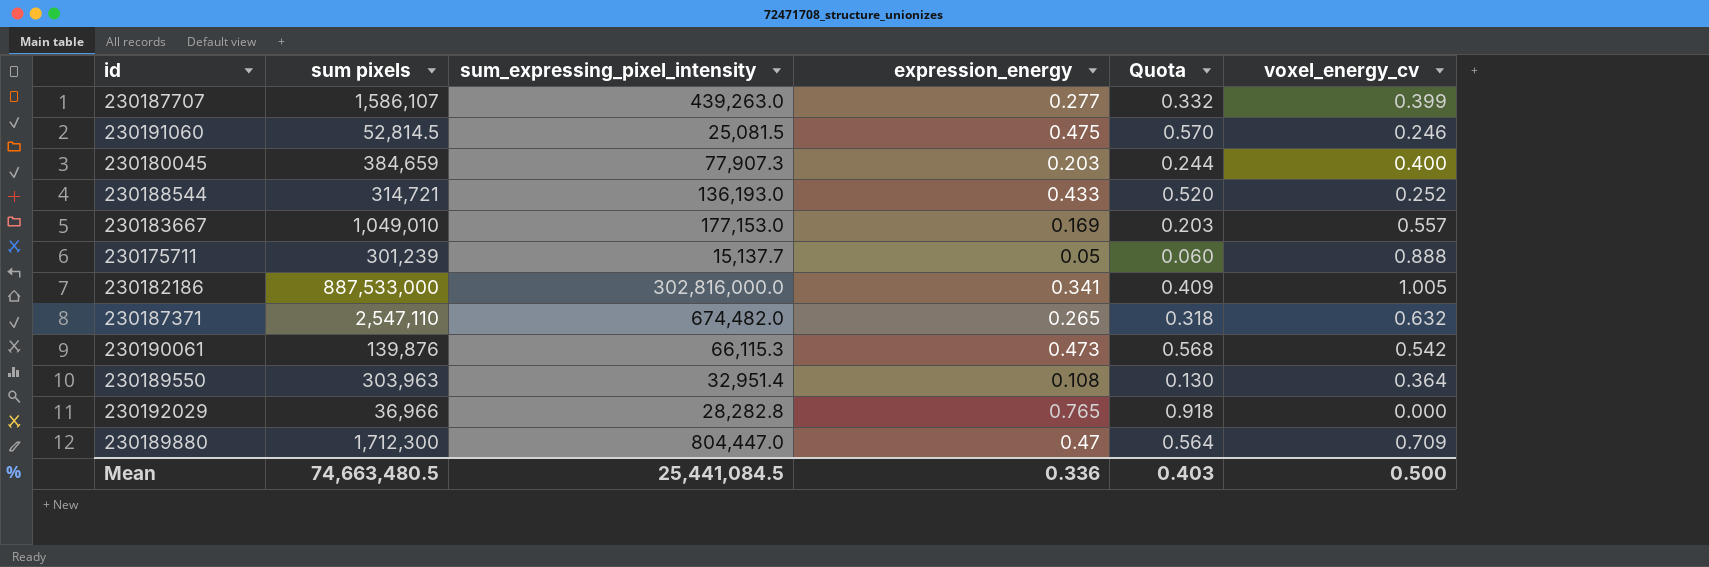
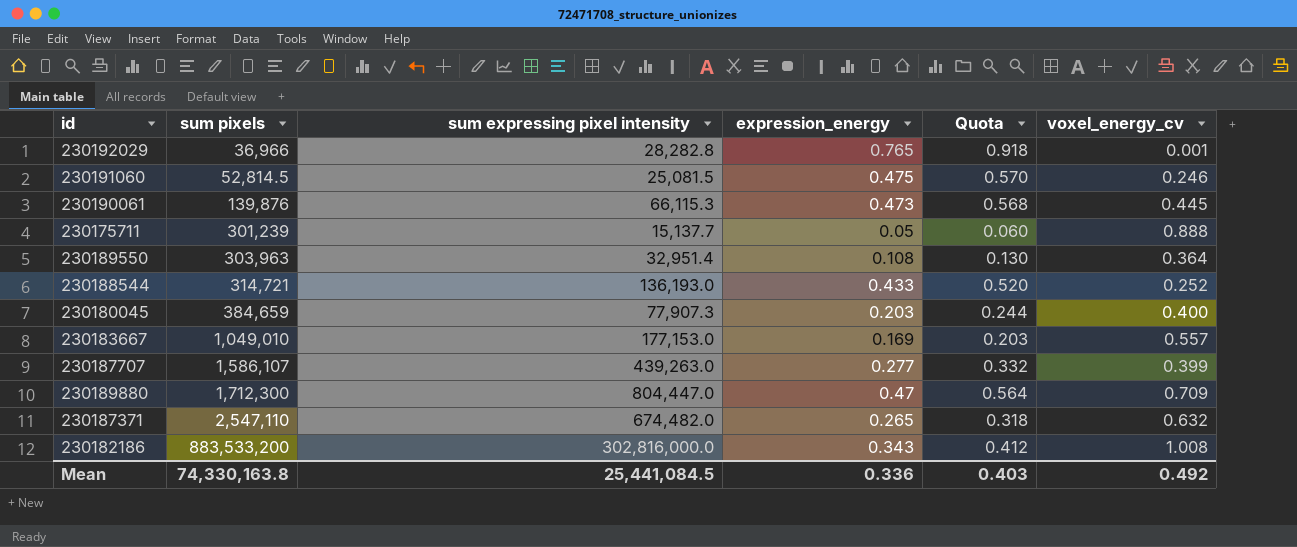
row order: none -> sum pixels ascending
column name: sum_expressing_pixel_intensity -> sum expressing pixel intensity
230192029 | voxel_energy_cv: 0.000 -> 0.001
230190061 | voxel_energy_cv: 0.542 -> 0.445
230182186 | sum pixels: 887,533,000 -> 883,533,200
230182186 | expression_energy: 0.341 -> 0.343
230182186 | Quota: 0.409 -> 0.412
230182186 | voxel_energy_cv: 1.005 -> 1.008
Mean | sum pixels: 74,663,480.5 -> 74,330,163.8
Mean | voxel_energy_cv: 0.500 -> 0.492

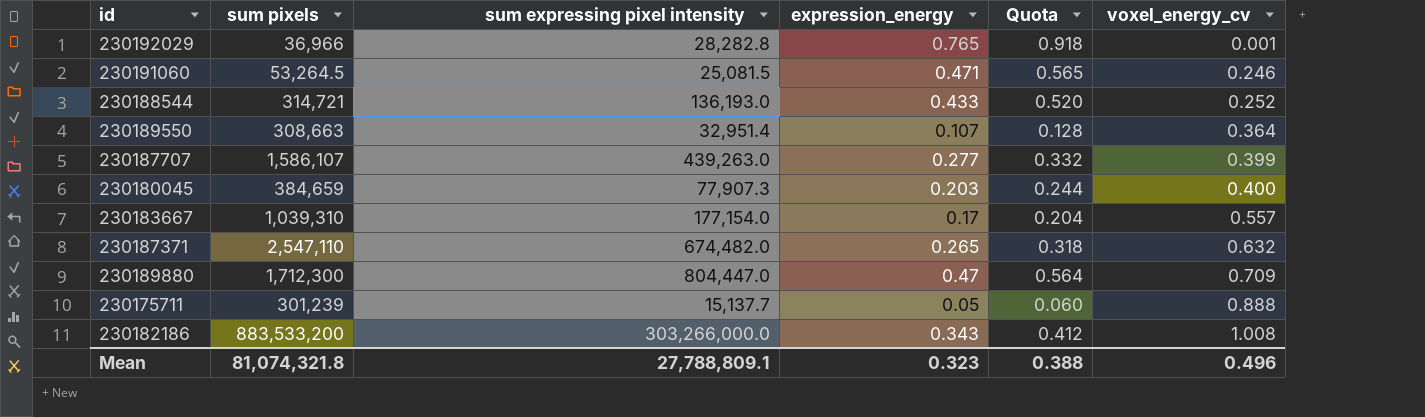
row order: sum pixels ascending -> voxel_energy_cv ascending
row 230190061: 139,876 | 66,115.3 | 0.473 | 0.568 | 0.445 -> none
230191060 | sum pixels: 52,814.5 -> 53,264.5
230191060 | expression_energy: 0.475 -> 0.471
230191060 | Quota: 0.570 -> 0.565
230189550 | sum pixels: 303,963 -> 308,663
230189550 | expression_energy: 0.108 -> 0.107
230189550 | Quota: 0.130 -> 0.128
230183667 | sum pixels: 1,049,010 -> 1,039,310
230183667 | sum expressing pixel intensity: 177,153.0 -> 177,154.0
230183667 | expression_energy: 0.169 -> 0.17
230183667 | Quota: 0.203 -> 0.204
230182186 | sum expressing pixel intensity: 302,816,000.0 -> 303,266,000.0
Mean | sum pixels: 74,330,163.8 -> 81,074,321.8
Mean | sum expressing pixel intensity: 25,441,084.5 -> 27,788,809.1
Mean | expression_energy: 0.336 -> 0.323
Mean | Quota: 0.403 -> 0.388
Mean | voxel_energy_cv: 0.492 -> 0.496

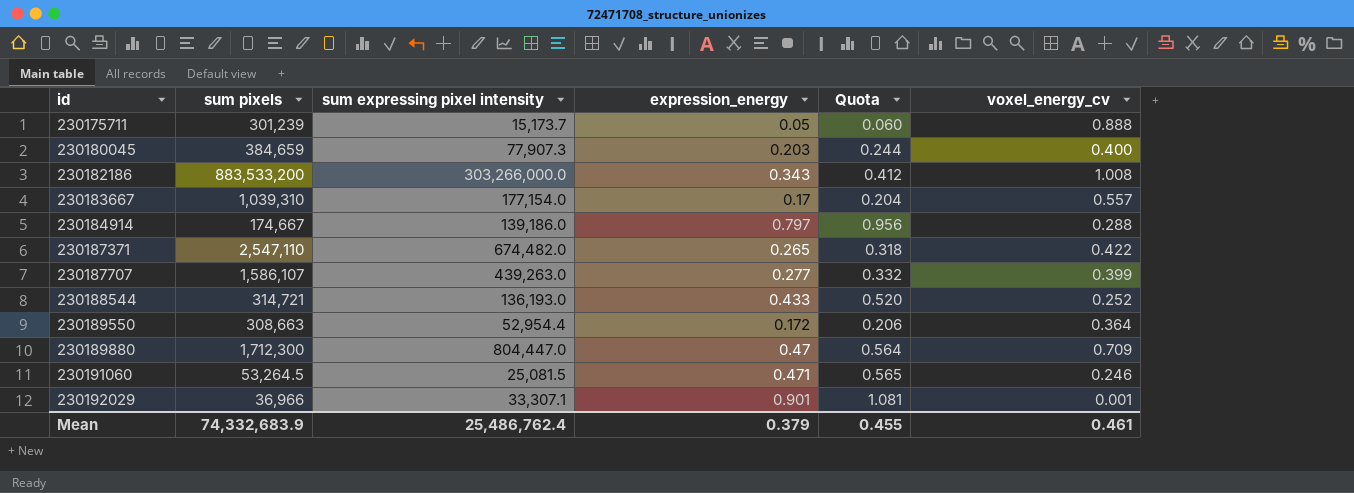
row order: voxel_energy_cv ascending -> id ascending
230175711 | sum expressing pixel intensity: 15,137.7 -> 15,173.7
row 230184914: none -> 174,667 | 139,186.0 | 0.797 | 0.956 | 0.288
230187371 | voxel_energy_cv: 0.632 -> 0.422
230189550 | sum expressing pixel intensity: 32,951.4 -> 52,954.4
230189550 | expression_energy: 0.107 -> 0.172
230189550 | Quota: 0.128 -> 0.206
230192029 | sum expressing pixel intensity: 28,282.8 -> 33,307.1
230192029 | expression_energy: 0.765 -> 0.901
230192029 | Quota: 0.918 -> 1.081
Mean | sum pixels: 81,074,321.8 -> 74,332,683.9
Mean | sum expressing pixel intensity: 27,788,809.1 -> 25,486,762.4
Mean | expression_energy: 0.323 -> 0.379
Mean | Quota: 0.388 -> 0.455
Mean | voxel_energy_cv: 0.496 -> 0.461

